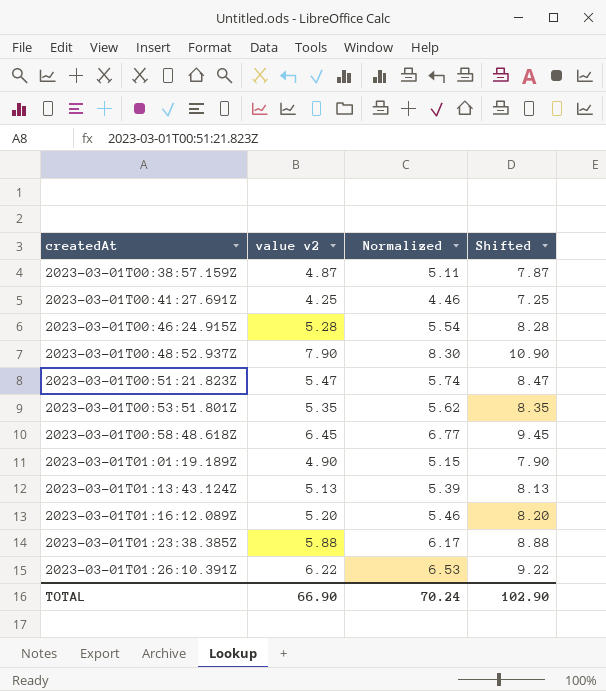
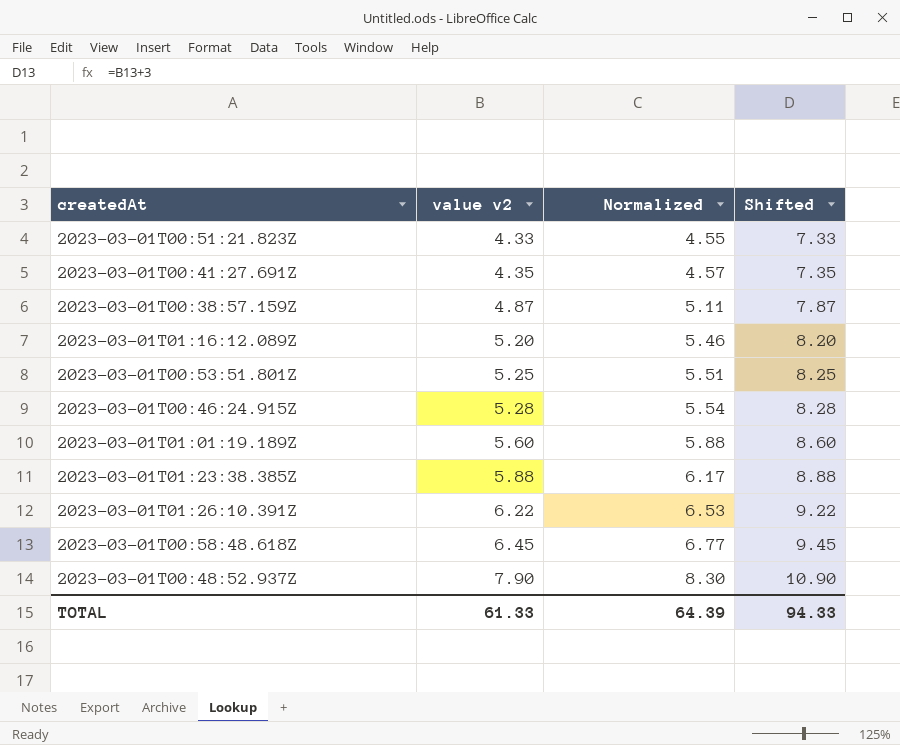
row order: createdAt ascending -> value v2 ascending
row 2023-03-01T01:13:43.124Z: 5.13 | 5.39 | 8.13 -> none
2023-03-01T00:51:21.823Z | value v2: 5.47 -> 4.33
2023-03-01T00:51:21.823Z | Normalized: 5.74 -> 4.55
2023-03-01T00:51:21.823Z | Shifted: 8.47 -> 7.33
2023-03-01T00:41:27.691Z | value v2: 4.25 -> 4.35
2023-03-01T00:41:27.691Z | Normalized: 4.46 -> 4.57
2023-03-01T00:41:27.691Z | Shifted: 7.25 -> 7.35
2023-03-01T00:53:51.801Z | value v2: 5.35 -> 5.25
2023-03-01T00:53:51.801Z | Normalized: 5.62 -> 5.51
2023-03-01T00:53:51.801Z | Shifted: 8.35 -> 8.25
2023-03-01T01:01:19.189Z | value v2: 4.90 -> 5.60
2023-03-01T01:01:19.189Z | Normalized: 5.15 -> 5.88
2023-03-01T01:01:19.189Z | Shifted: 7.90 -> 8.60
TOTAL | value v2: 66.90 -> 61.33
TOTAL | Normalized: 70.24 -> 64.39
TOTAL | Shifted: 102.90 -> 94.33

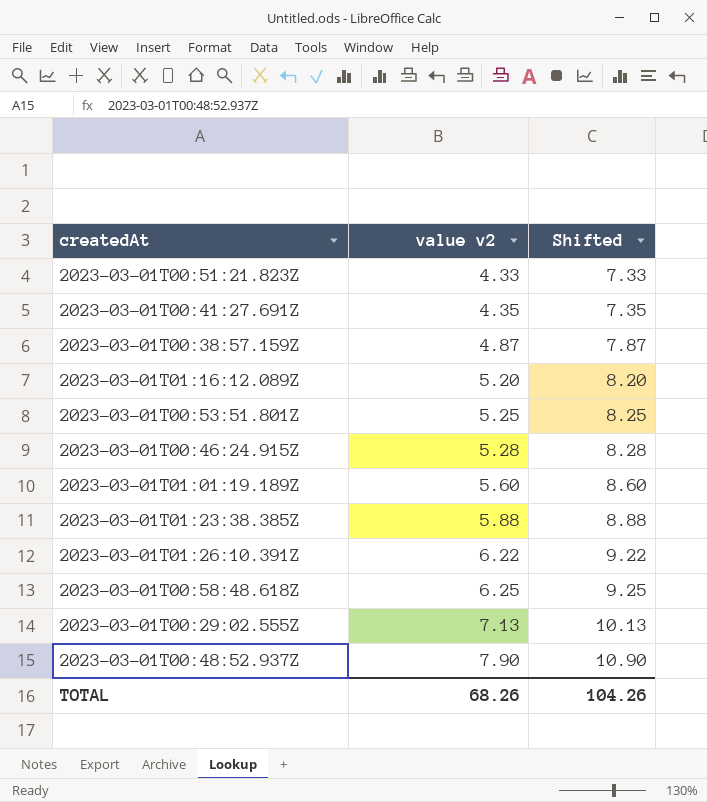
column Normalized | formula: [value v2] * 1.05 -> none
2023-03-01T00:58:48.618Z | value v2: 6.45 -> 6.25
2023-03-01T00:58:48.618Z | Shifted: 9.45 -> 9.25
row 2023-03-01T00:29:02.555Z: none -> 7.13 | 10.13
TOTAL | value v2: 61.33 -> 68.26
TOTAL | Shifted: 94.33 -> 104.26

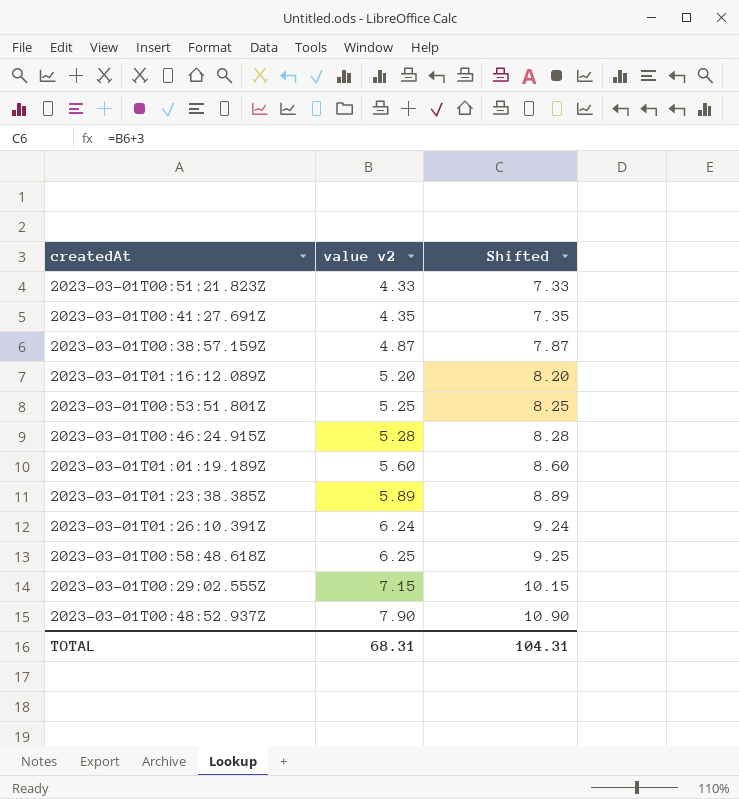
2023-03-01T01:23:38.385Z | value v2: 5.88 -> 5.89
2023-03-01T01:23:38.385Z | Shifted: 8.88 -> 8.89
2023-03-01T01:26:10.391Z | value v2: 6.22 -> 6.24
2023-03-01T01:26:10.391Z | Shifted: 9.22 -> 9.24
2023-03-01T00:29:02.555Z | value v2: 7.13 -> 7.15
2023-03-01T00:29:02.555Z | Shifted: 10.13 -> 10.15
TOTAL | value v2: 68.26 -> 68.31
TOTAL | Shifted: 104.26 -> 104.31

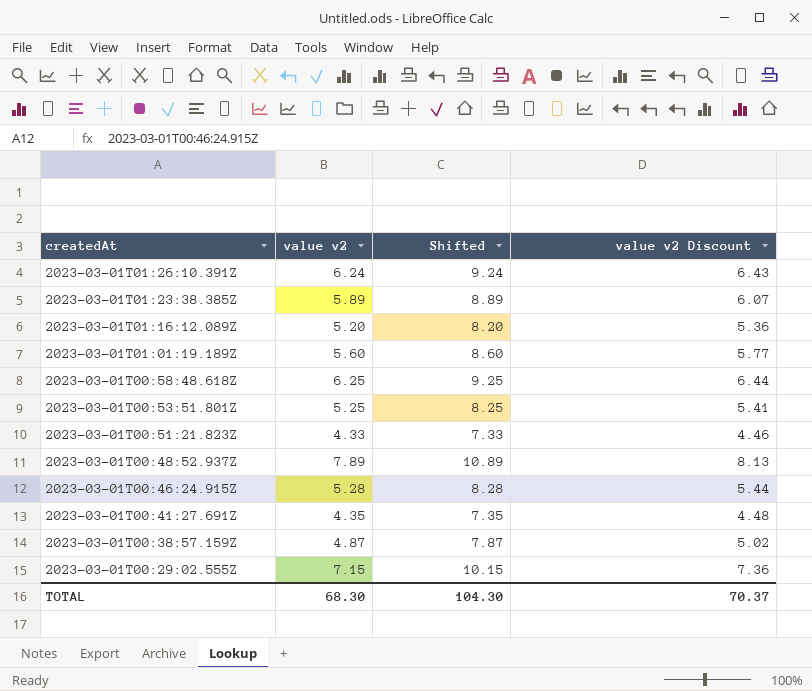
row order: value v2 ascending -> createdAt descending
column value v2 Discount | formula: none -> [value v2] * 1.03
2023-03-01T00:48:52.937Z | value v2: 7.90 -> 7.89
2023-03-01T00:48:52.937Z | Shifted: 10.90 -> 10.89
TOTAL | value v2: 68.31 -> 68.30
TOTAL | Shifted: 104.31 -> 104.30

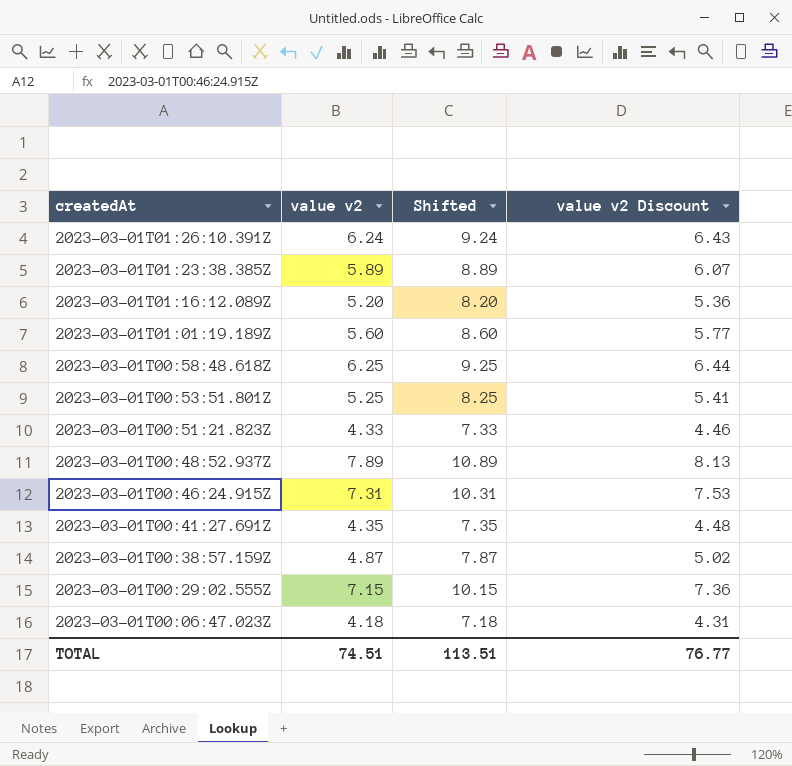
2023-03-01T00:46:24.915Z | value v2: 5.28 -> 7.31
2023-03-01T00:46:24.915Z | Shifted: 8.28 -> 10.31
2023-03-01T00:46:24.915Z | value v2 Discount: 5.44 -> 7.53
row 2023-03-01T00:06:47.023Z: none -> 4.18 | 7.18 | 4.31
TOTAL | value v2: 68.30 -> 74.51
TOTAL | Shifted: 104.30 -> 113.51
TOTAL | value v2 Discount: 70.37 -> 76.77

